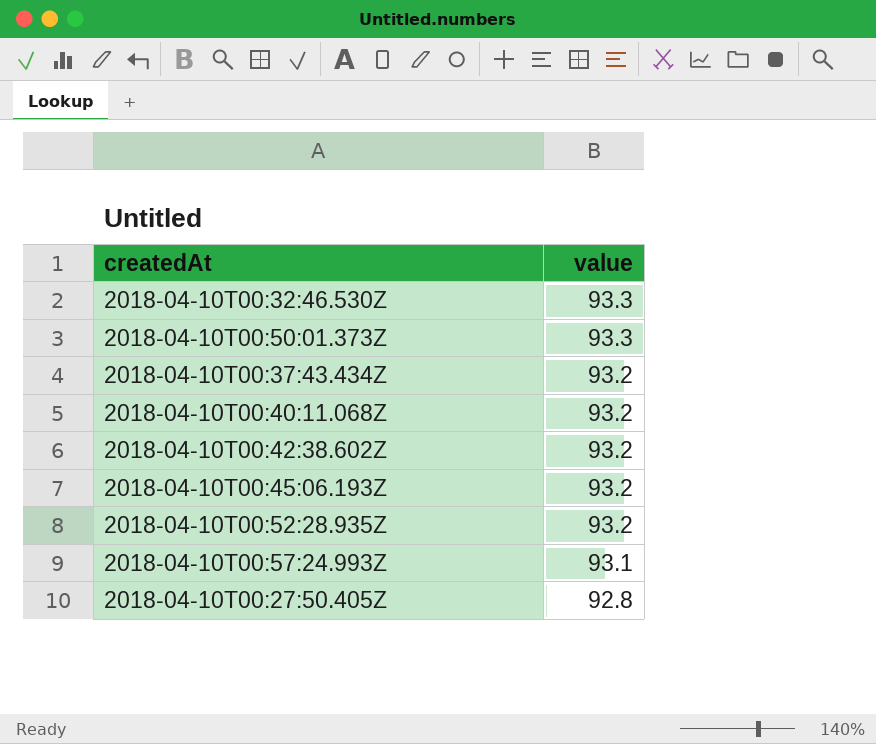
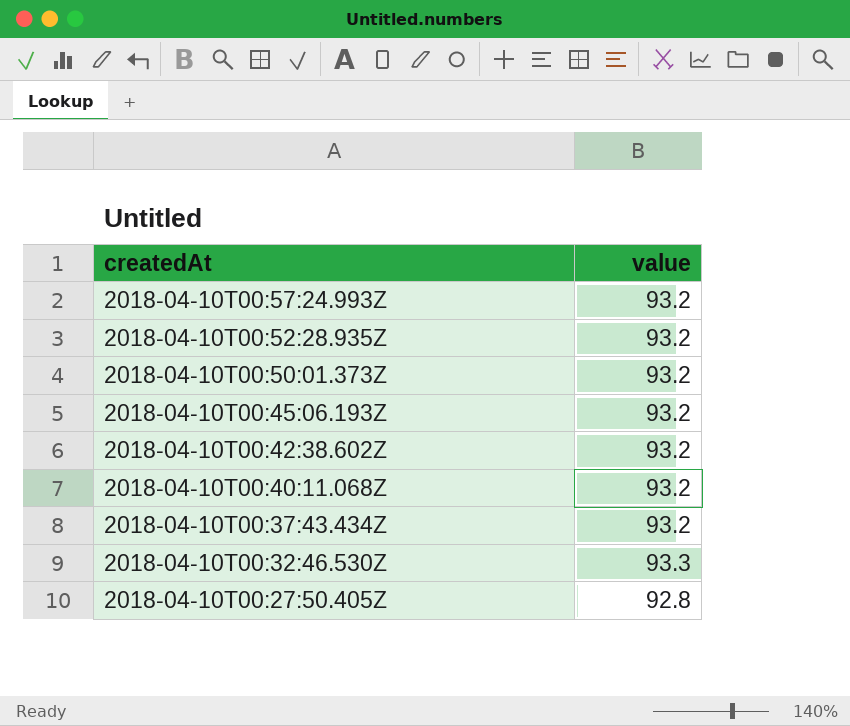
row order: value descending -> createdAt descending
2018-04-10T00:57:24.993Z | value: 93.1 -> 93.2
2018-04-10T00:50:01.373Z | value: 93.3 -> 93.2

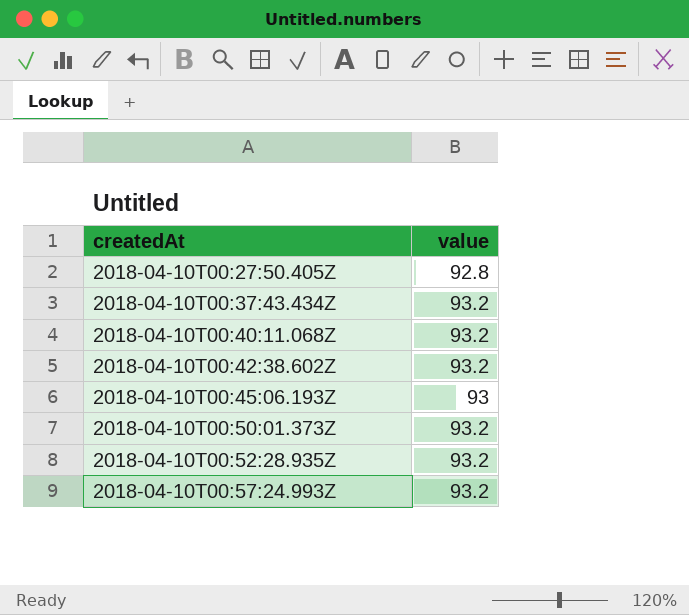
row order: createdAt descending -> createdAt ascending
row 2018-04-10T00:32:46.530Z: 93.3 -> none
2018-04-10T00:45:06.193Z | value: 93.2 -> 93

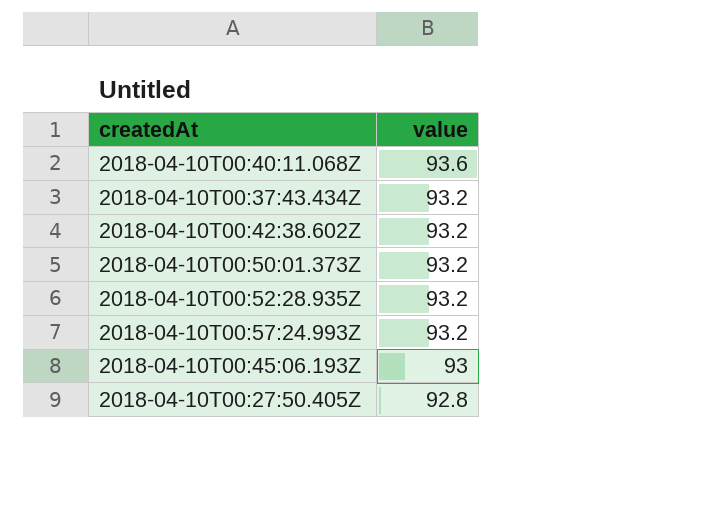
row order: createdAt ascending -> value descending
2018-04-10T00:40:11.068Z | value: 93.2 -> 93.6

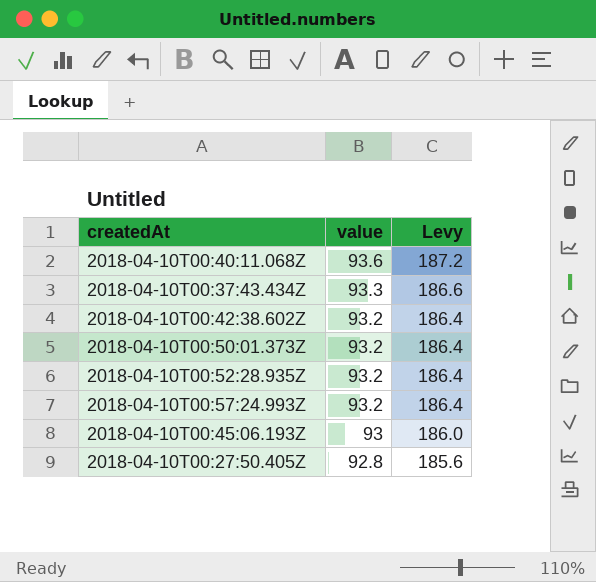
column Levy | formula: none -> [value] * 2
2018-04-10T00:37:43.434Z | value: 93.2 -> 93.3

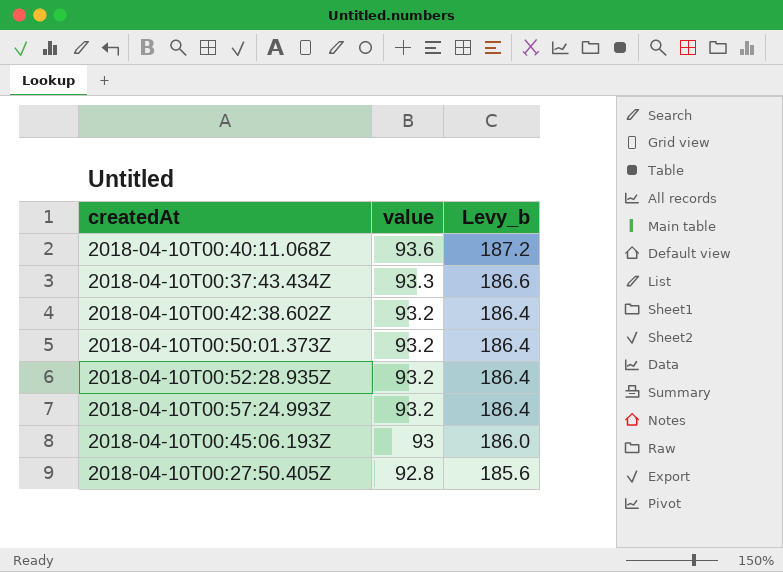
column name: Levy -> Levy_b

